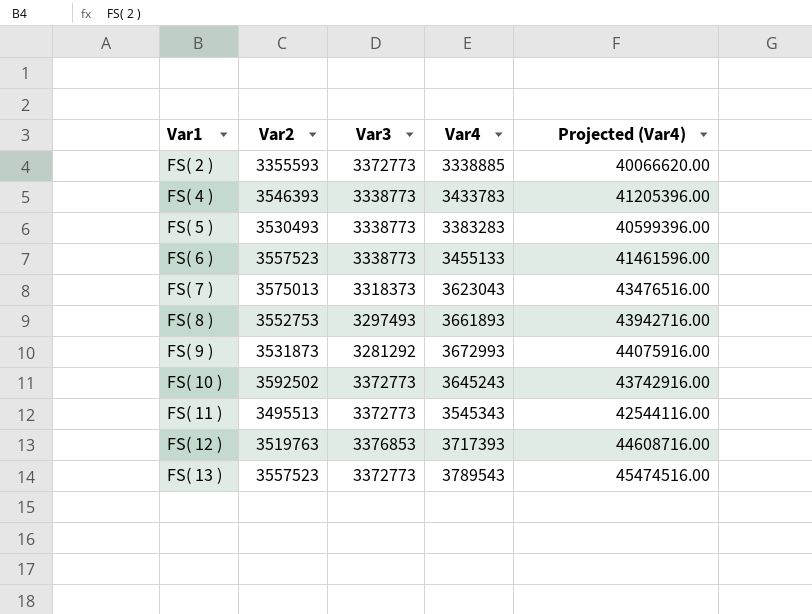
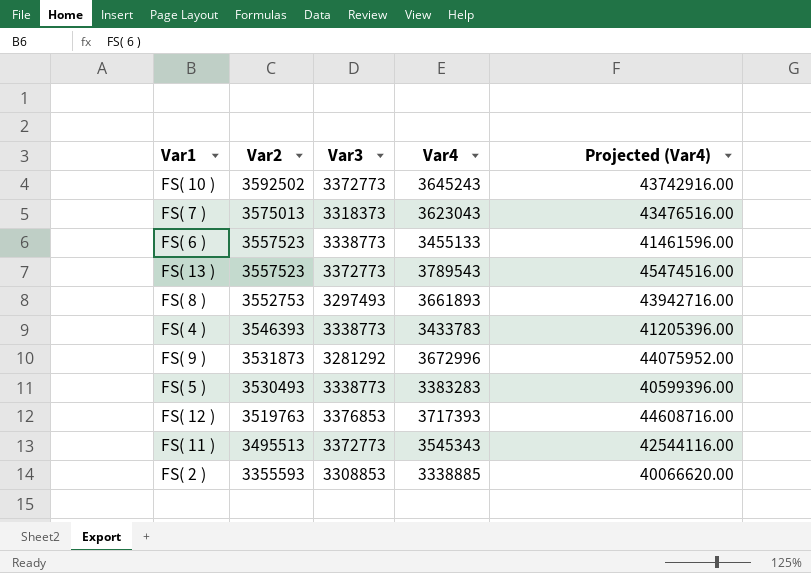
row order: Var1 ascending -> Var2 descending
FS( 9 ) | Var4: 3672993 -> 3672996
FS( 9 ) | Projected (Var4): 44075916.00 -> 44075952.00
FS( 2 ) | Var3: 3372773 -> 3308853

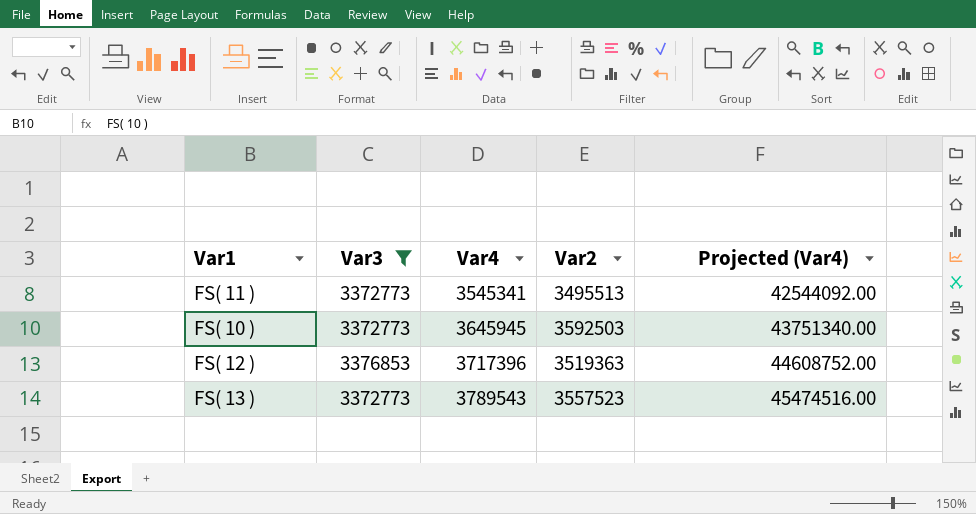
filter: none -> Var3 >= 3372773
row order: Var2 descending -> Var4 ascending
column Var2 | position: 2 -> 4
FS( 11 ) | Var4: 3545343 -> 3545341
FS( 11 ) | Projected (Var4): 42544116.00 -> 42544092.00
FS( 10 ) | Var4: 3645243 -> 3645945
FS( 10 ) | Var2: 3592502 -> 3592503
FS( 10 ) | Projected (Var4): 43742916.00 -> 43751340.00
FS( 12 ) | Var4: 3717393 -> 3717396
FS( 12 ) | Var2: 3519763 -> 3519363
FS( 12 ) | Projected (Var4): 44608716.00 -> 44608752.00

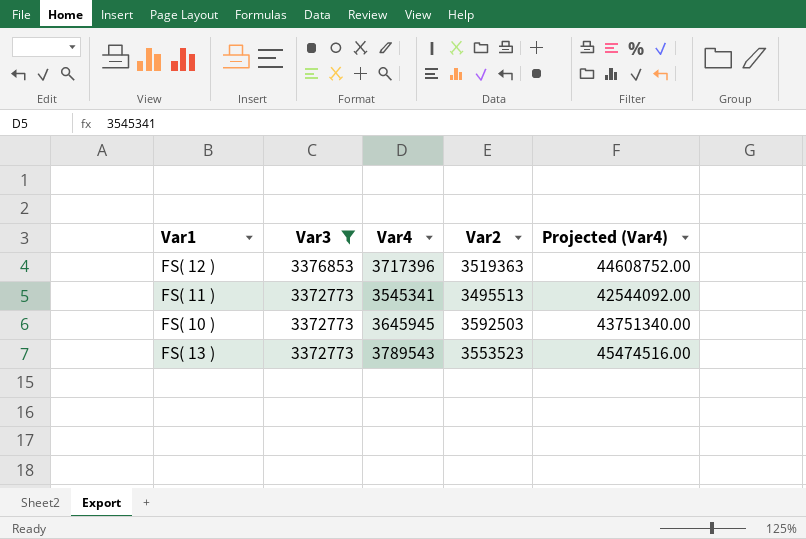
row order: Var4 ascending -> Var3 descending
FS( 13 ) | Var2: 3557523 -> 3553523

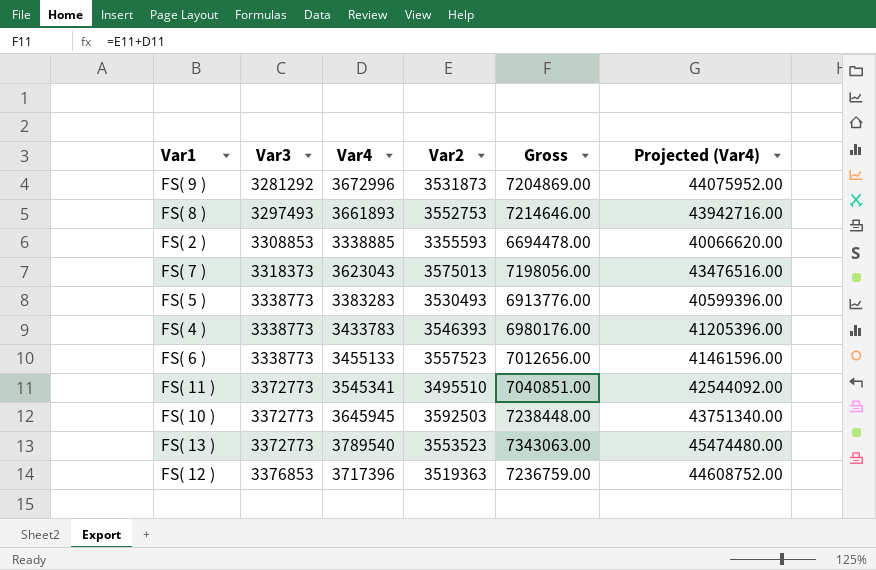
filter: Var3 >= 3372773 -> none
row order: Var3 descending -> Var3 ascending
column Gross | formula: none -> [Var4] + [Var2]
FS( 11 ) | Var2: 3495513 -> 3495510
FS( 13 ) | Var4: 3789543 -> 3789540
FS( 13 ) | Projected (Var4): 45474516.00 -> 45474480.00

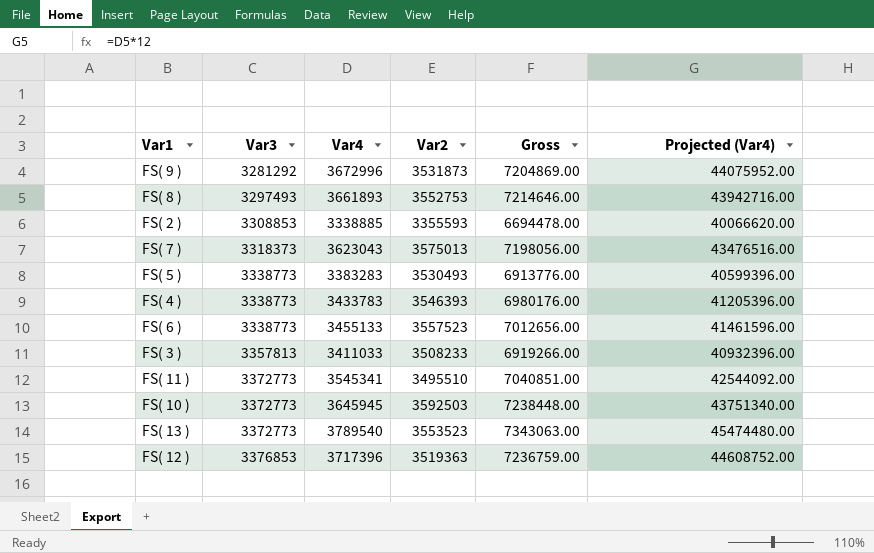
row FS( 3 ): none -> 3357813 | 3411033 | 3508233 | 6919266.00 | 40932396.00

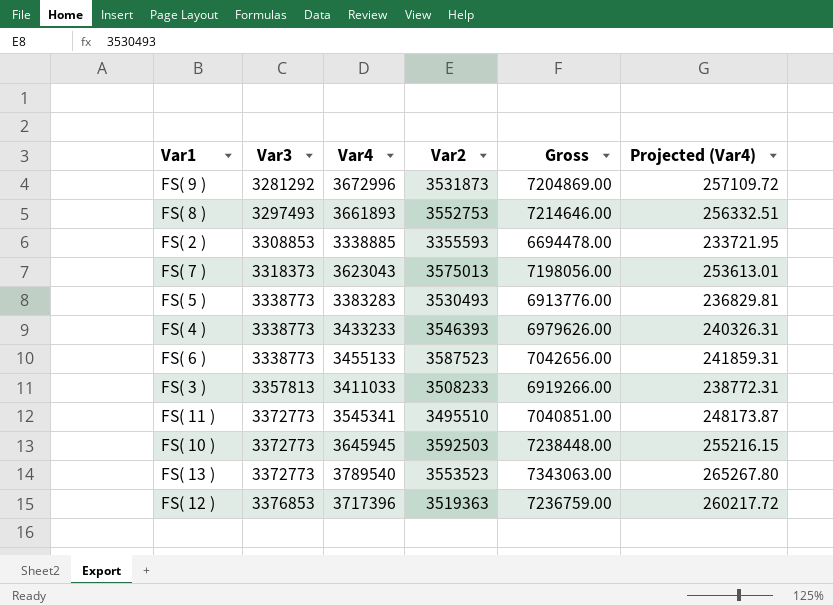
column Projected (Var4) | formula: [Var4] * 12 -> [Var4] * 0.07
FS( 4 ) | Var4: 3433783 -> 3433233
FS( 4 ) | Gross: 6980176.00 -> 6979626.00
FS( 6 ) | Var2: 3557523 -> 3587523
FS( 6 ) | Gross: 7012656.00 -> 7042656.00

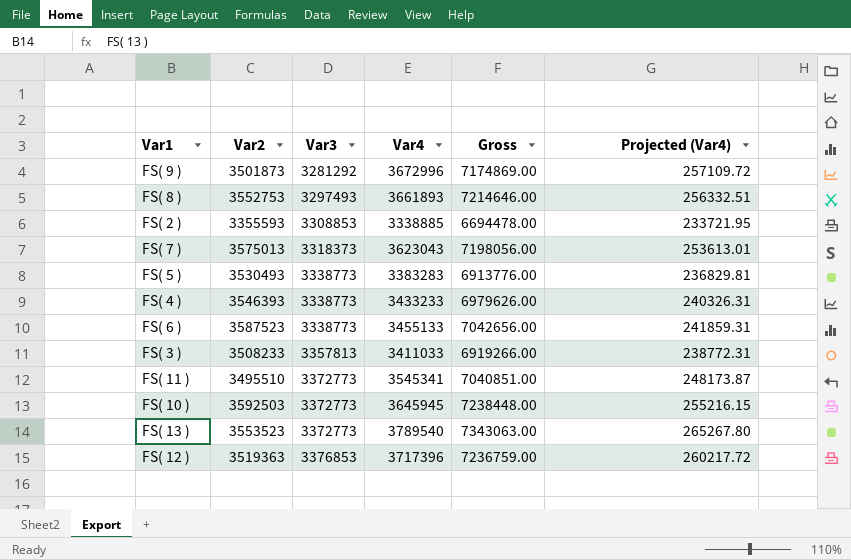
column Var2 | position: 4 -> 2
FS( 9 ) | Var2: 3531873 -> 3501873
FS( 9 ) | Gross: 7204869.00 -> 7174869.00

